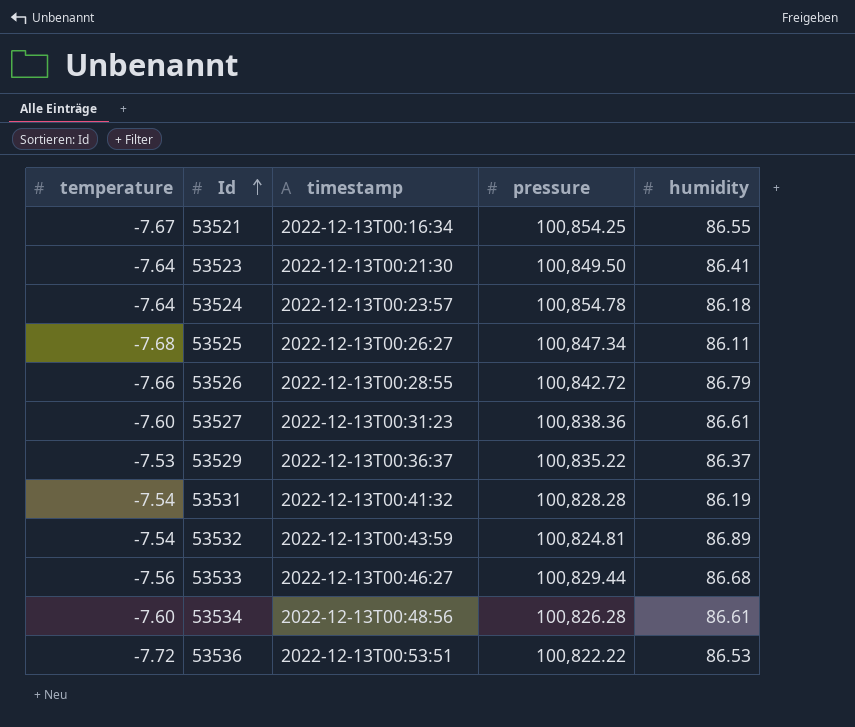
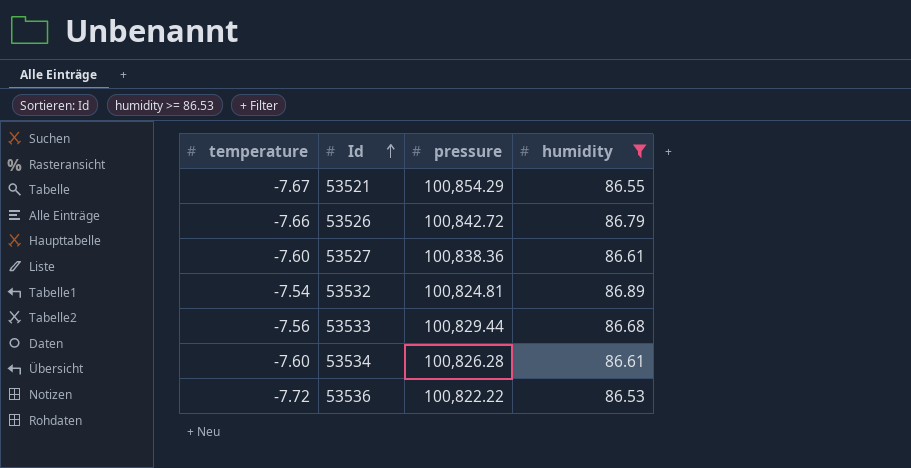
filter: none -> humidity >= 86.53
column timestamp | position: 3 -> none
53521 | pressure: 100,854.25 -> 100,854.29

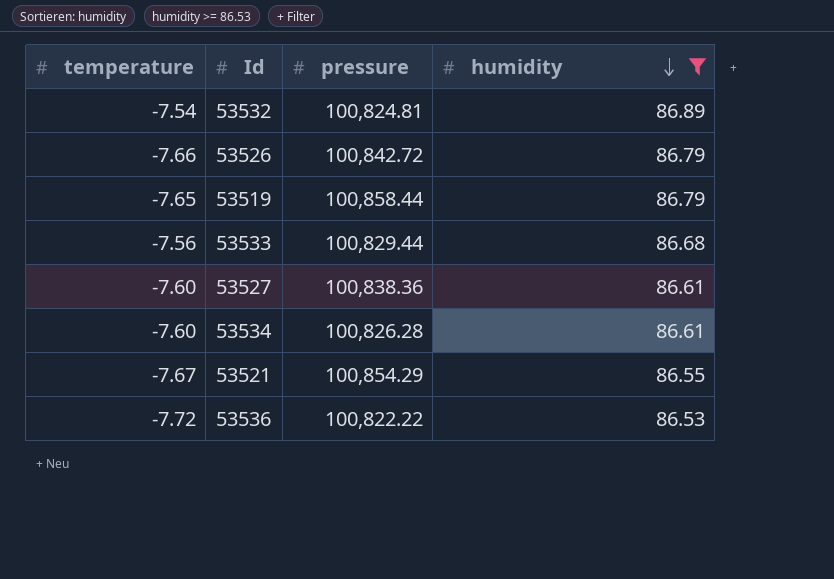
row order: Id ascending -> humidity descending
row 53519: none -> -7.65 | 100,858.44 | 86.79

